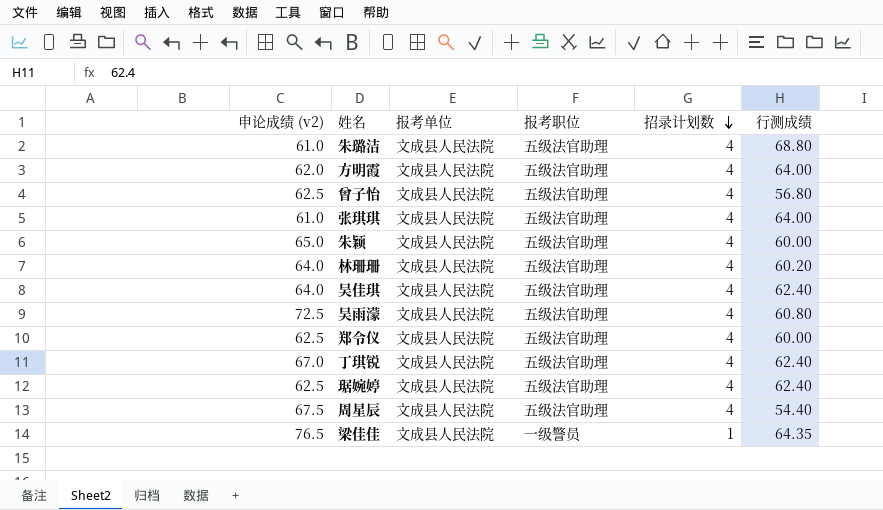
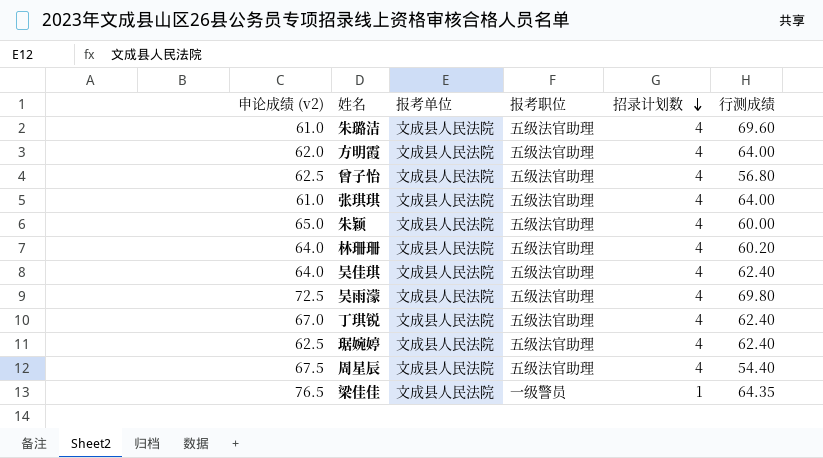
row 郑令仪: 62.5 | 文成县人民法院 | 五级法官助理 | 4 | 60.00 -> none
朱璐洁 | 行测成绩: 68.80 -> 69.60
吴雨濛 | 行测成绩: 60.80 -> 69.80

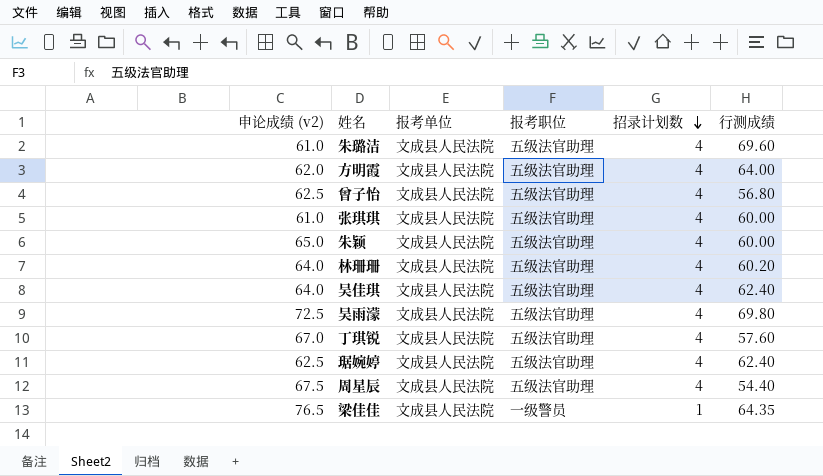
张琪琪 | 行测成绩: 64.00 -> 60.00
丁琪锐 | 行测成绩: 62.40 -> 57.60

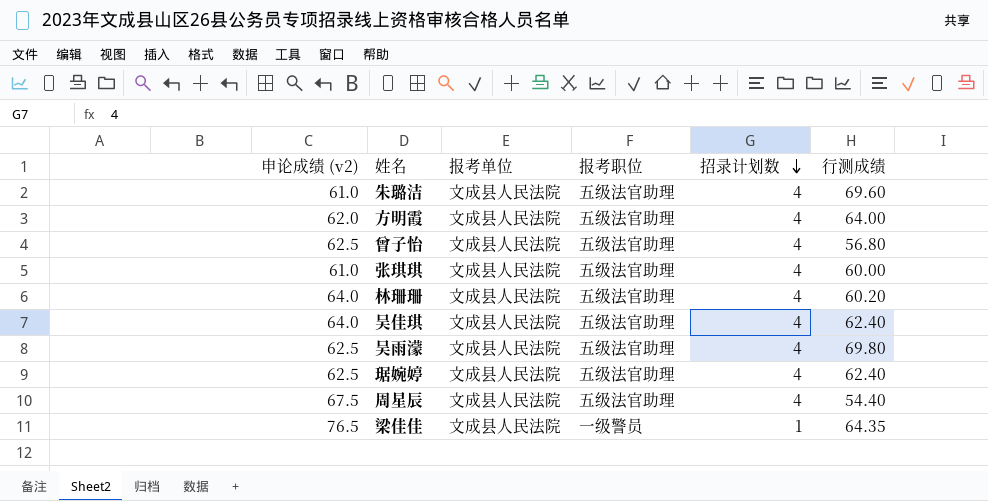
row 朱颖: 65.0 | 文成县人民法院 | 五级法官助理 | 4 | 60.00 -> none
row 丁琪锐: 67.0 | 文成县人民法院 | 五级法官助理 | 4 | 57.60 -> none
吴雨濛 | 申论成绩 (v2): 72.5 -> 62.5

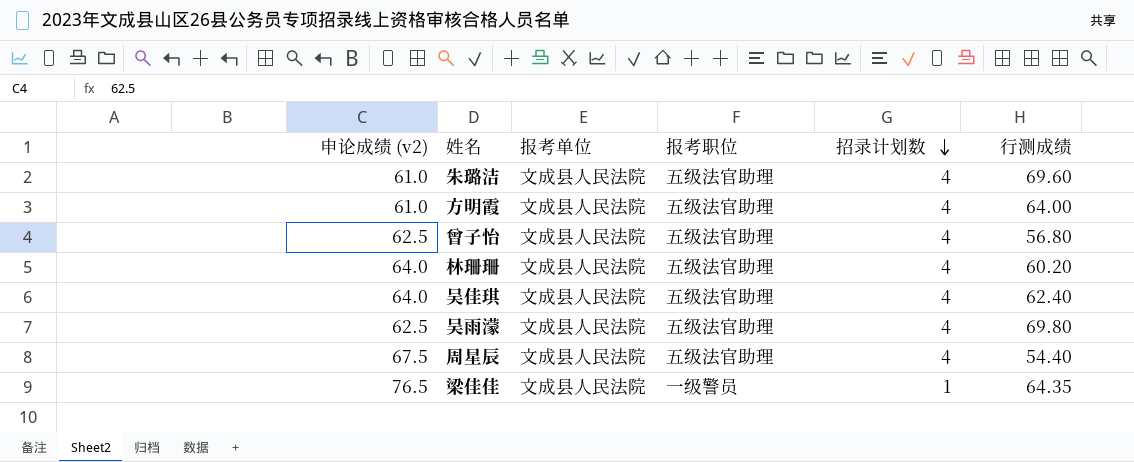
row 张琪琪: 61.0 | 文成县人民法院 | 五级法官助理 | 4 | 60.00 -> none
row 琚婉婷: 62.5 | 文成县人民法院 | 五级法官助理 | 4 | 62.40 -> none
方明霞 | 申论成绩 (v2): 62.0 -> 61.0

